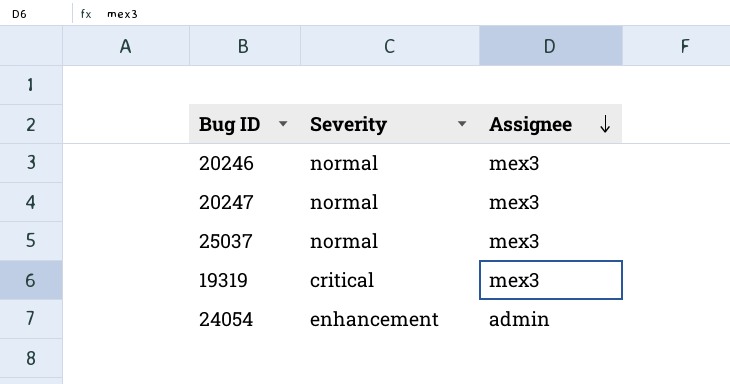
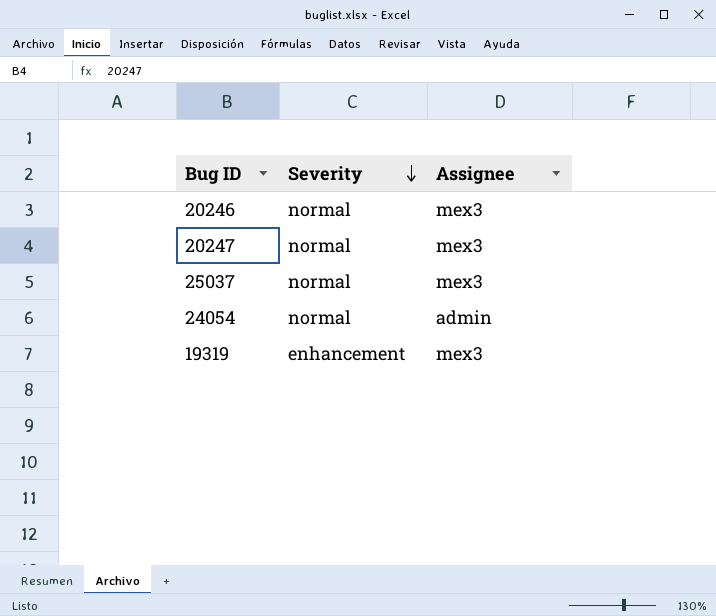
row order: Assignee descending -> Severity descending
24054 | Severity: enhancement -> normal
19319 | Severity: critical -> enhancement

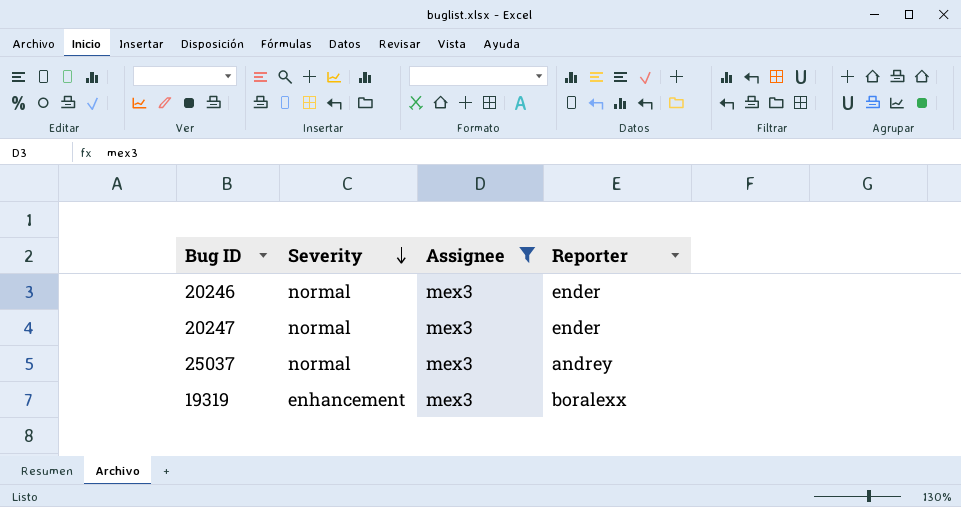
filter: none -> Assignee = mex3
column Reporter | position: none -> 4

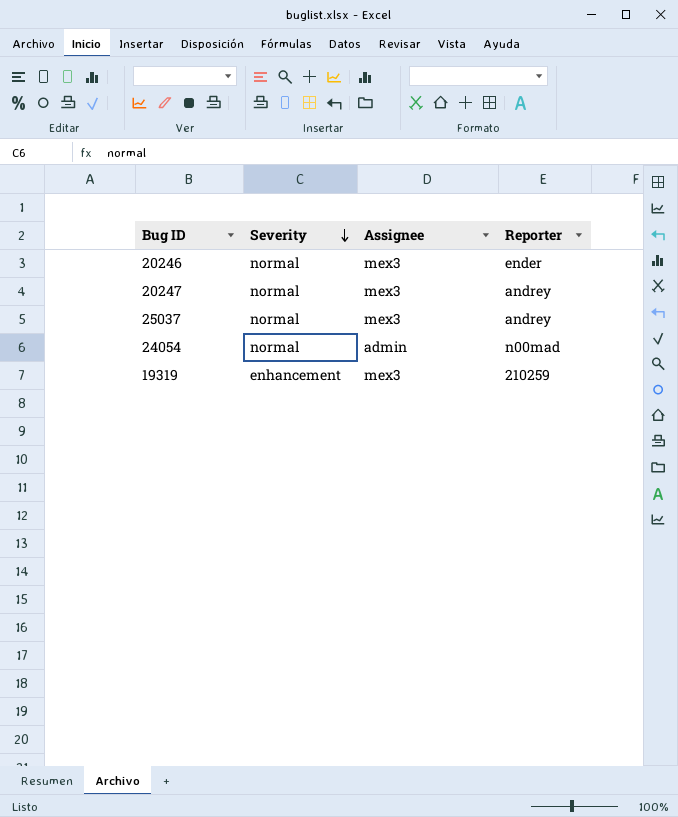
filter: Assignee = mex3 -> none
20247 | Reporter: ender -> andrey
19319 | Reporter: boralexx -> 210259

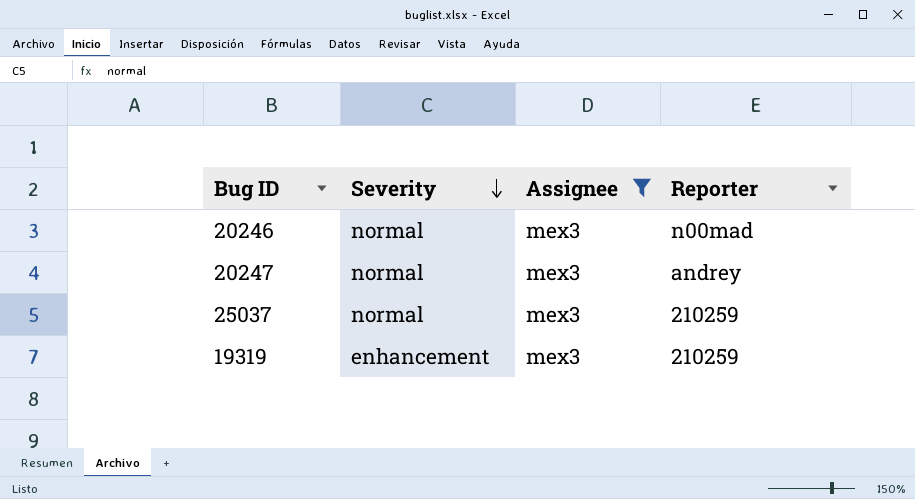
filter: none -> Assignee = mex3
20246 | Reporter: ender -> n00mad
25037 | Reporter: andrey -> 210259

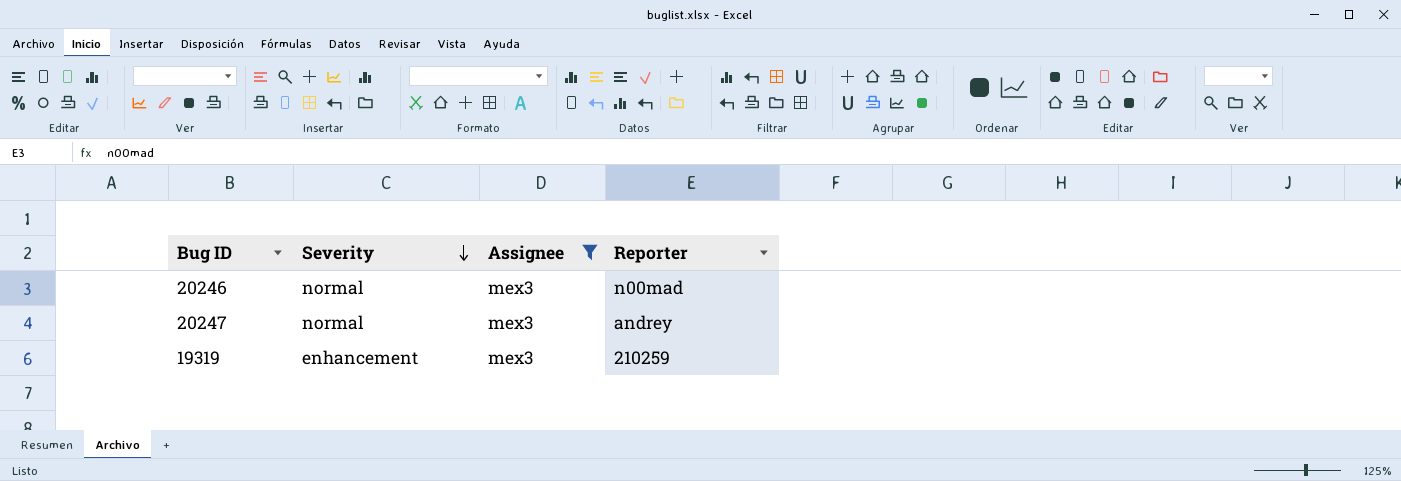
row 25037: normal | mex3 | 210259 -> none

